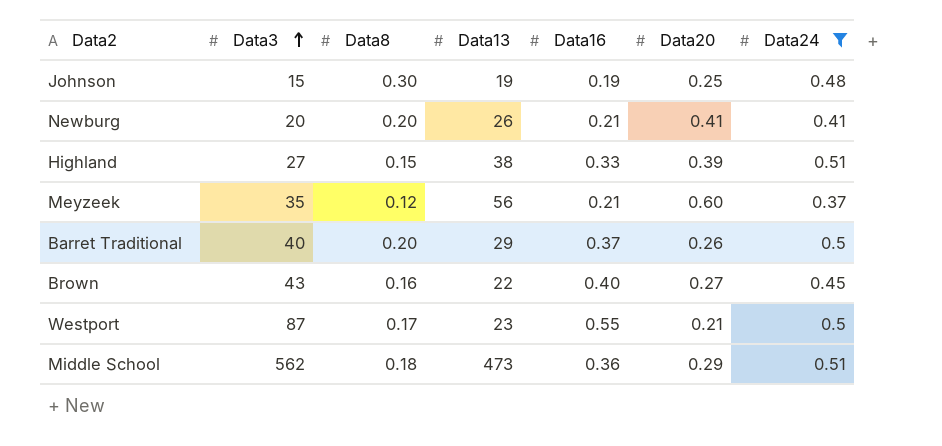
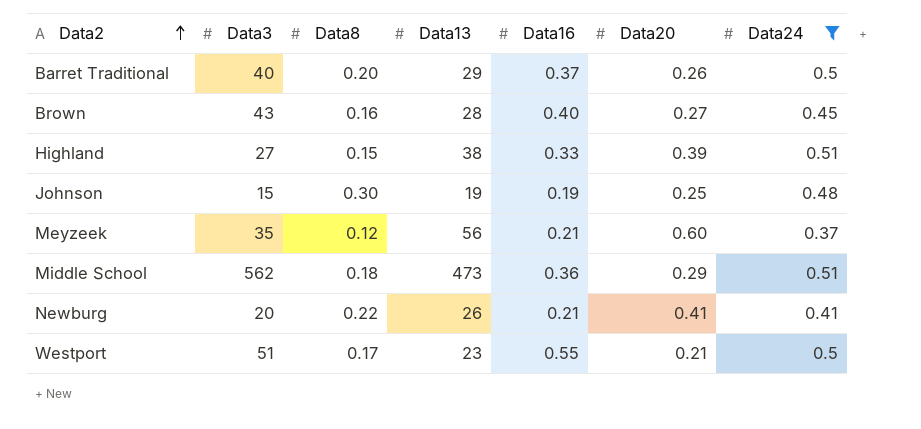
row order: Data3 ascending -> Data2 ascending
Brown | Data13: 22 -> 28
Newburg | Data8: 0.20 -> 0.22
Westport | Data3: 87 -> 51

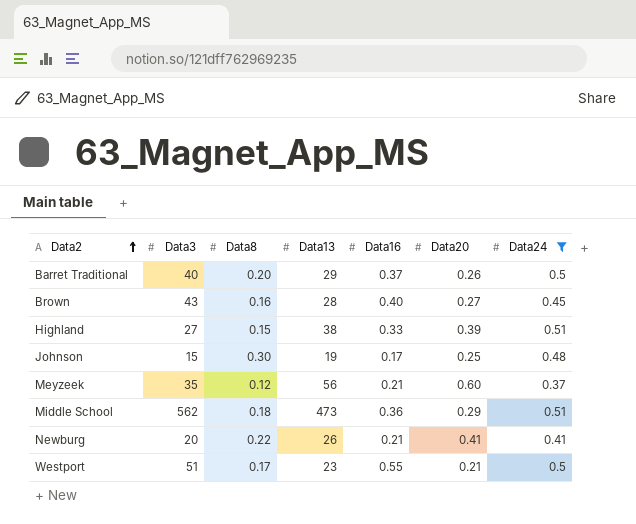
Johnson | Data16: 0.19 -> 0.17

